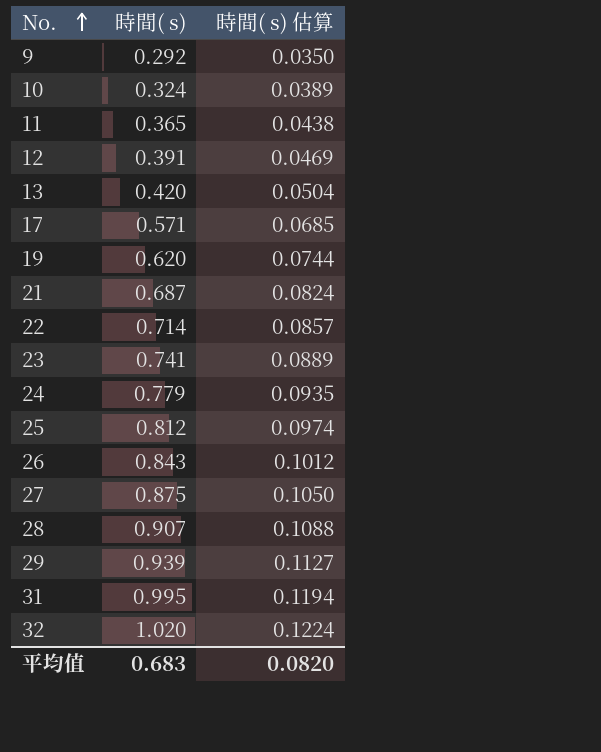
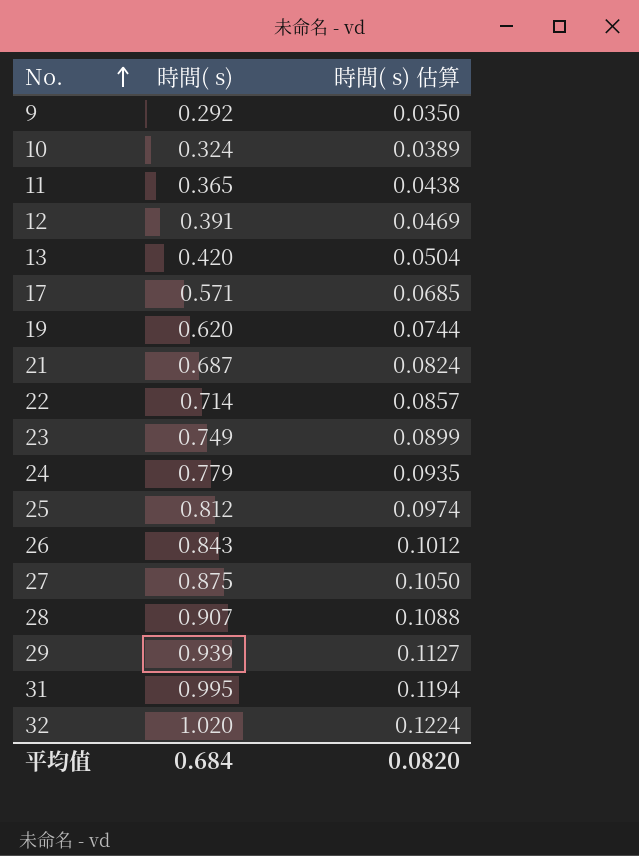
23 | 時間( s): 0.741 -> 0.749
23 | 時間( s) 估算: 0.0889 -> 0.0899
平均值 | 時間( s): 0.683 -> 0.684

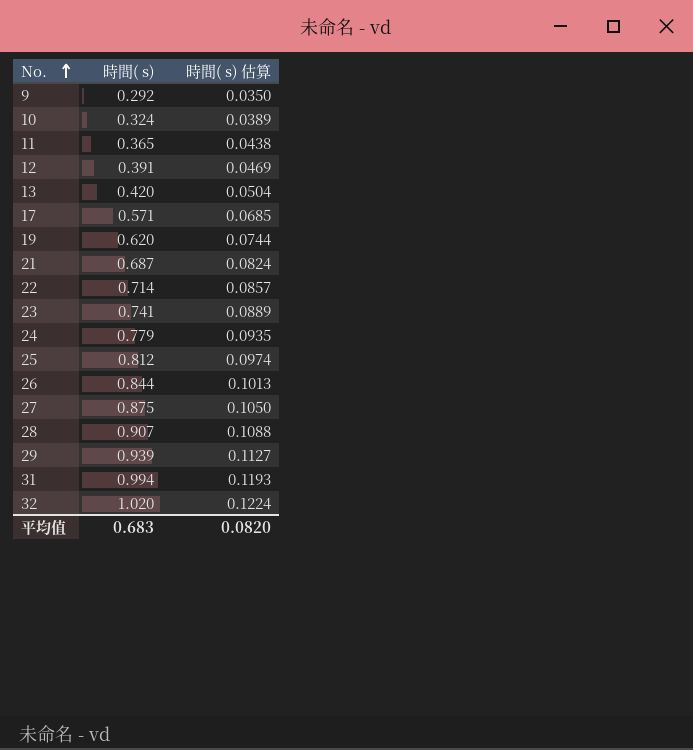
23 | 時間( s): 0.749 -> 0.741
23 | 時間( s) 估算: 0.0899 -> 0.0889
26 | 時間( s): 0.843 -> 0.844
26 | 時間( s) 估算: 0.1012 -> 0.1013
31 | 時間( s): 0.995 -> 0.994
31 | 時間( s) 估算: 0.1194 -> 0.1193
平均值 | 時間( s): 0.684 -> 0.683

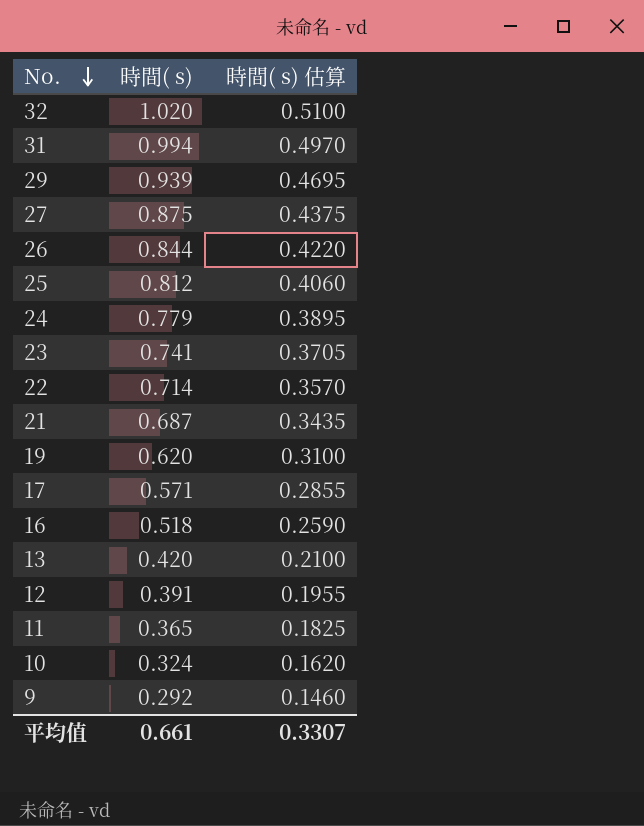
row order: No. ascending -> No. descending
column 時間( s) 估算 | formula: [時間( s)] * 0.12 -> [時間( s)] * 0.5
row 28: 0.907 | 0.1088 -> none
row 16: none -> 0.518 | 0.2590
平均值 | 時間( s): 0.683 -> 0.661
平均值 | 時間( s) 估算: 0.0820 -> 0.3307

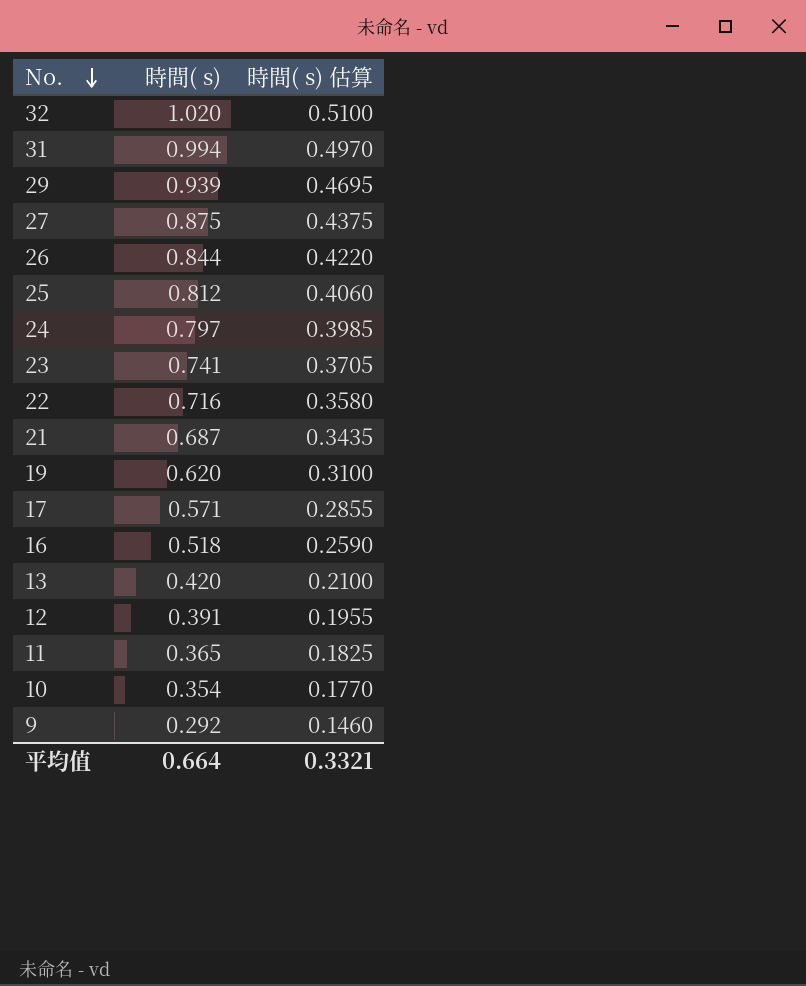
24 | 時間( s): 0.779 -> 0.797
24 | 時間( s) 估算: 0.3895 -> 0.3985
22 | 時間( s): 0.714 -> 0.716
22 | 時間( s) 估算: 0.3570 -> 0.3580
10 | 時間( s): 0.324 -> 0.354
10 | 時間( s) 估算: 0.1620 -> 0.1770
平均值 | 時間( s): 0.661 -> 0.664
平均值 | 時間( s) 估算: 0.3307 -> 0.3321

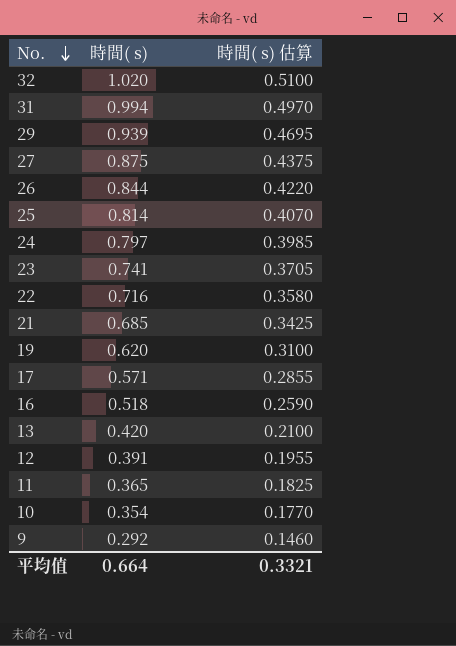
25 | 時間( s): 0.812 -> 0.814
25 | 時間( s) 估算: 0.4060 -> 0.4070
21 | 時間( s): 0.687 -> 0.685
21 | 時間( s) 估算: 0.3435 -> 0.3425

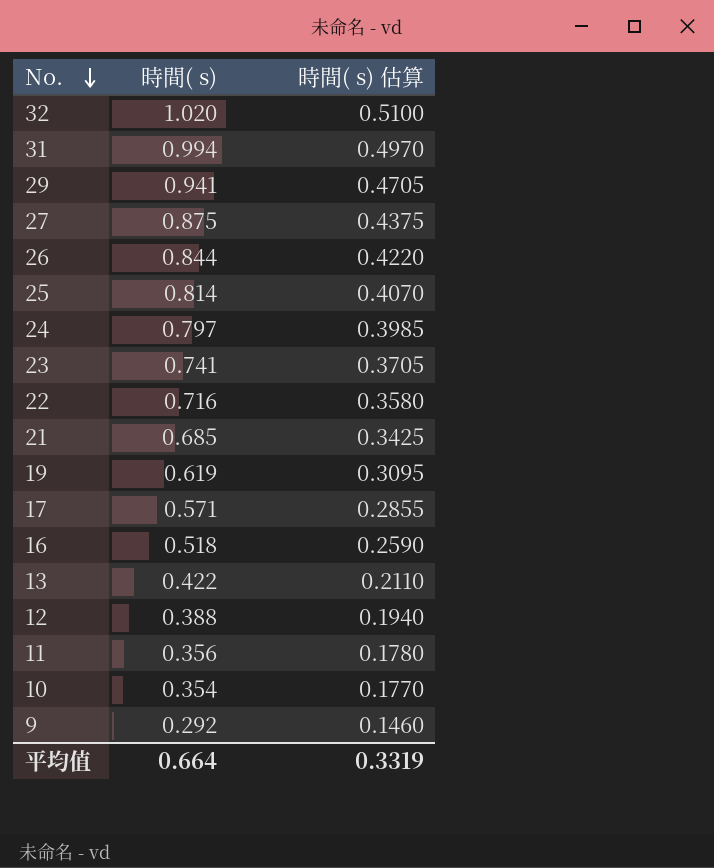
29 | 時間( s): 0.939 -> 0.941
29 | 時間( s) 估算: 0.4695 -> 0.4705
19 | 時間( s): 0.620 -> 0.619
19 | 時間( s) 估算: 0.3100 -> 0.3095
13 | 時間( s): 0.420 -> 0.422
13 | 時間( s) 估算: 0.2100 -> 0.2110
12 | 時間( s): 0.391 -> 0.388
12 | 時間( s) 估算: 0.1955 -> 0.1940
11 | 時間( s): 0.365 -> 0.356
11 | 時間( s) 估算: 0.1825 -> 0.1780
平均值 | 時間( s) 估算: 0.3321 -> 0.3319

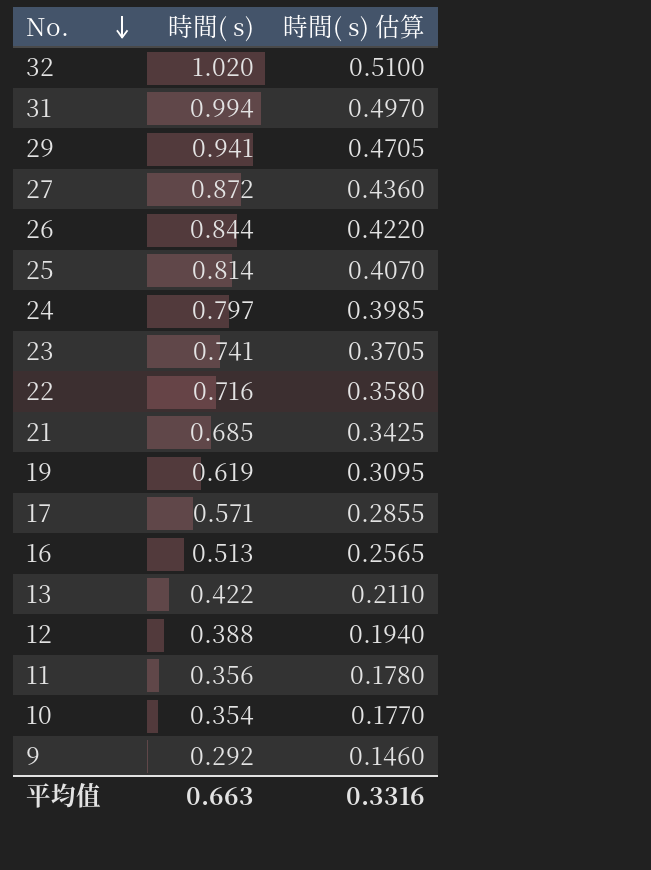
27 | 時間( s): 0.875 -> 0.872
27 | 時間( s) 估算: 0.4375 -> 0.4360
16 | 時間( s): 0.518 -> 0.513
16 | 時間( s) 估算: 0.2590 -> 0.2565
平均值 | 時間( s): 0.664 -> 0.663
平均值 | 時間( s) 估算: 0.3319 -> 0.3316

